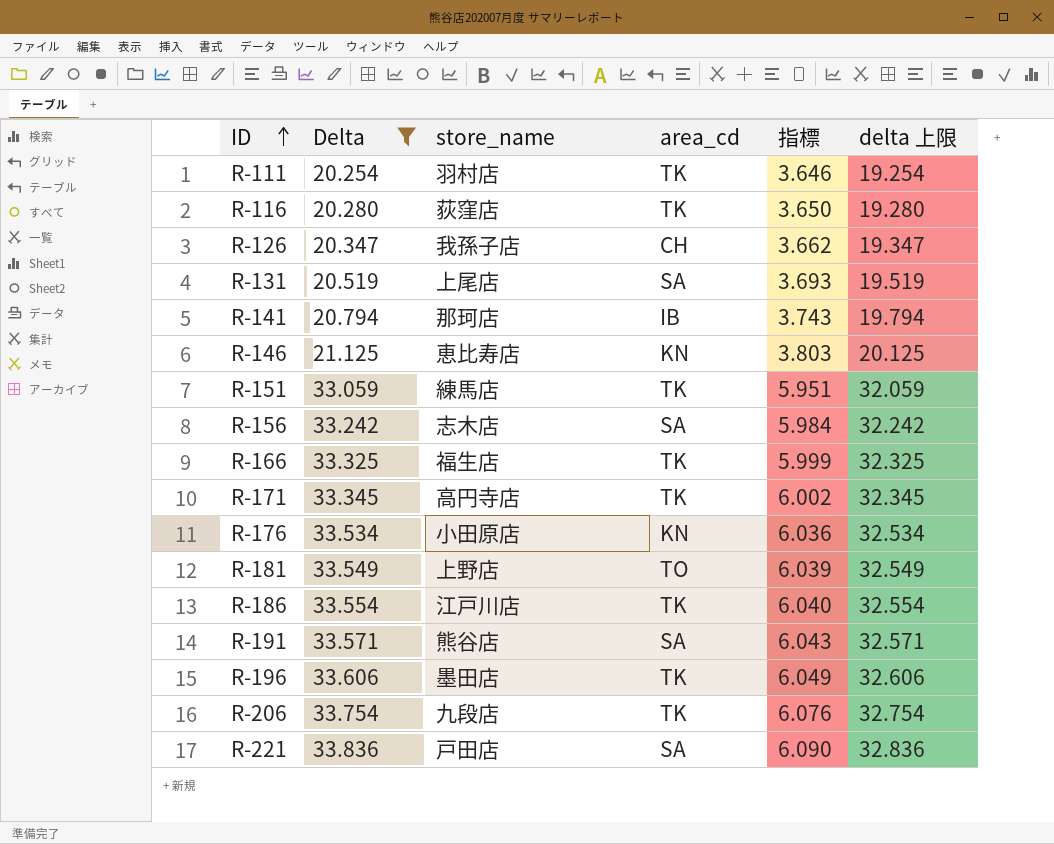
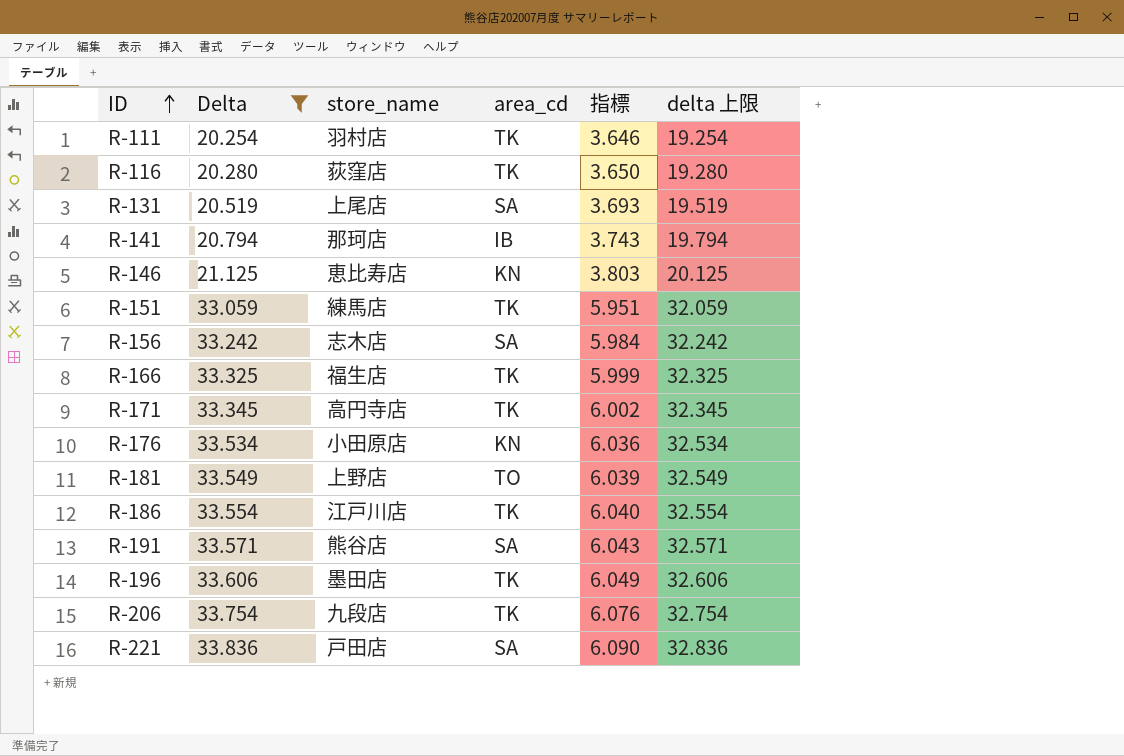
row R-126: 20.347 | 我孫子店 | CH | 3.662 | 19.347 -> none

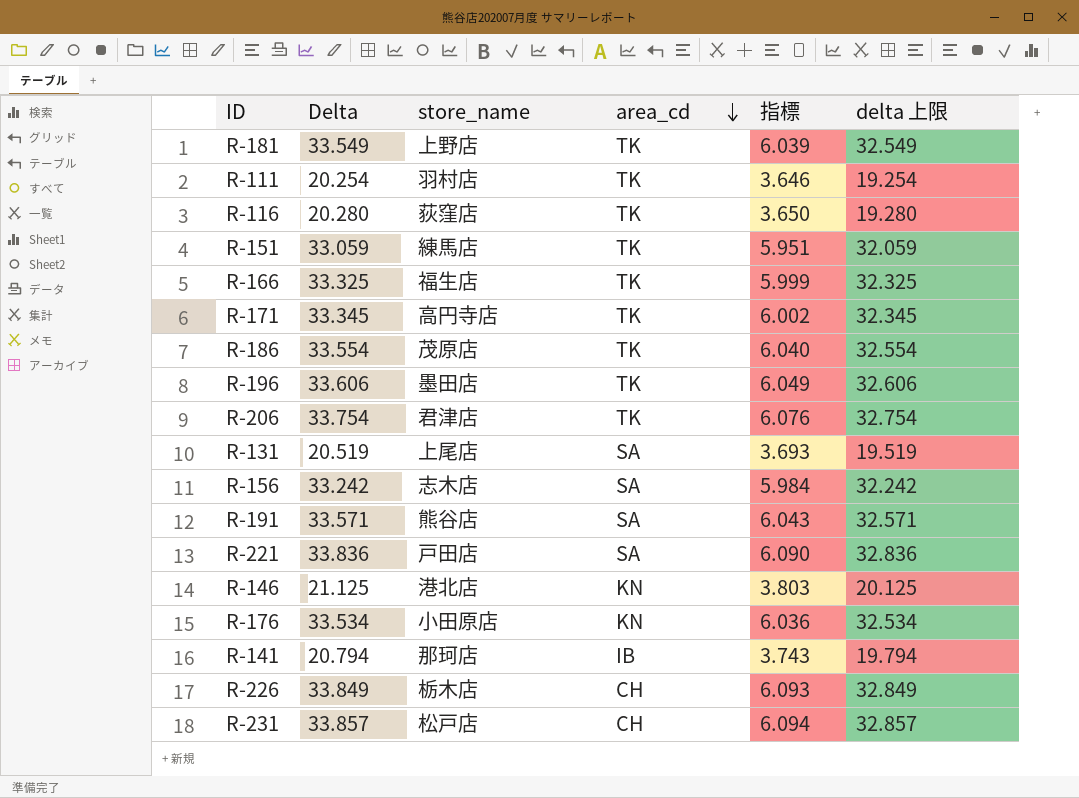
filter: Delta <= 33.836 -> none
row order: ID ascending -> area_cd descending
R-181 | area_cd: TO -> TK
R-186 | store_name: 江戸川店 -> 茂原店
R-206 | store_name: 九段店 -> 君津店
R-146 | store_name: 恵比寿店 -> 港北店

